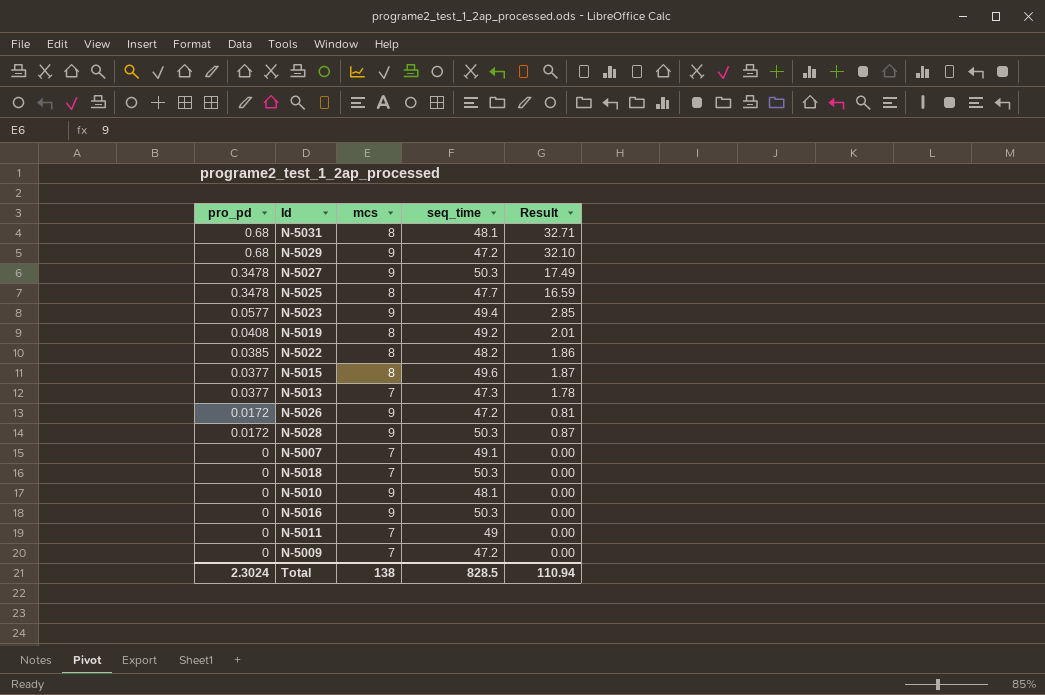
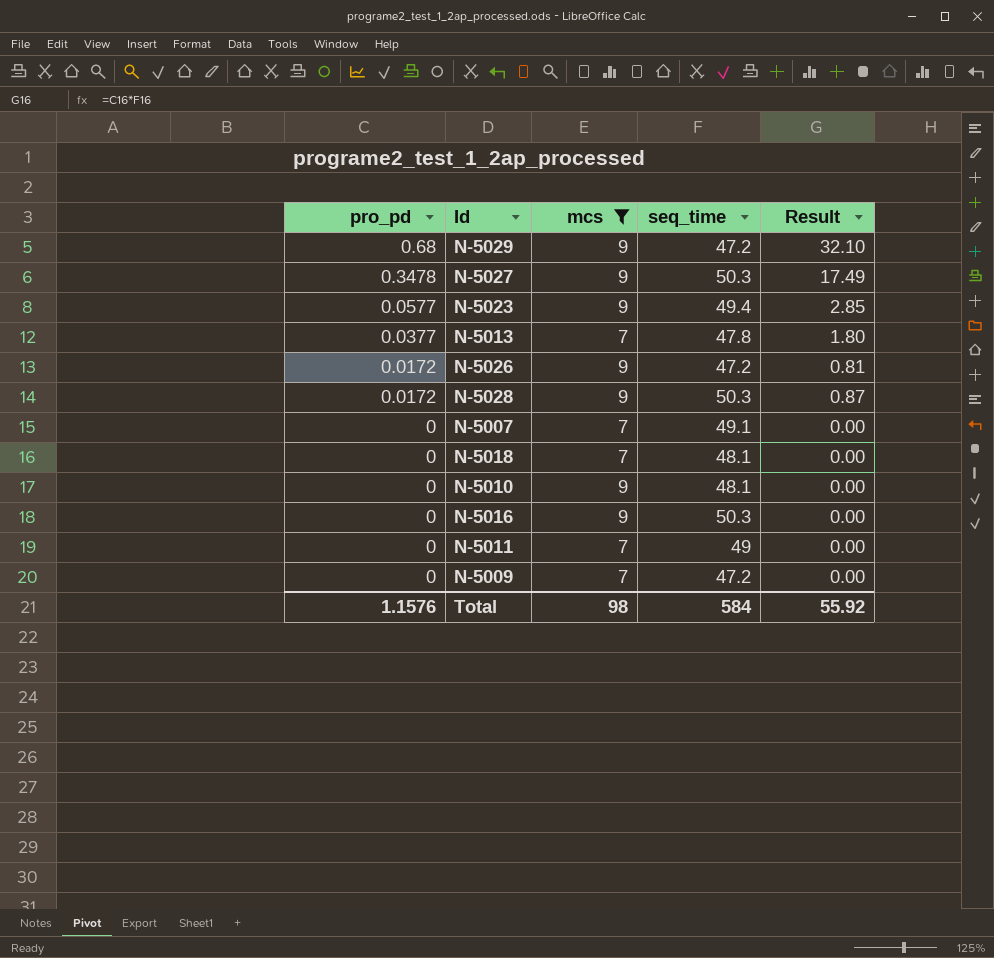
filter: none -> mcs != 8
N-5013 | seq_time: 47.3 -> 47.8
N-5013 | Result: 1.78 -> 1.80
N-5018 | seq_time: 50.3 -> 48.1
Total | pro_pd: 2.3024 -> 1.1576
Total | mcs: 138 -> 98
Total | seq_time: 828.5 -> 584
Total | Result: 110.94 -> 55.92

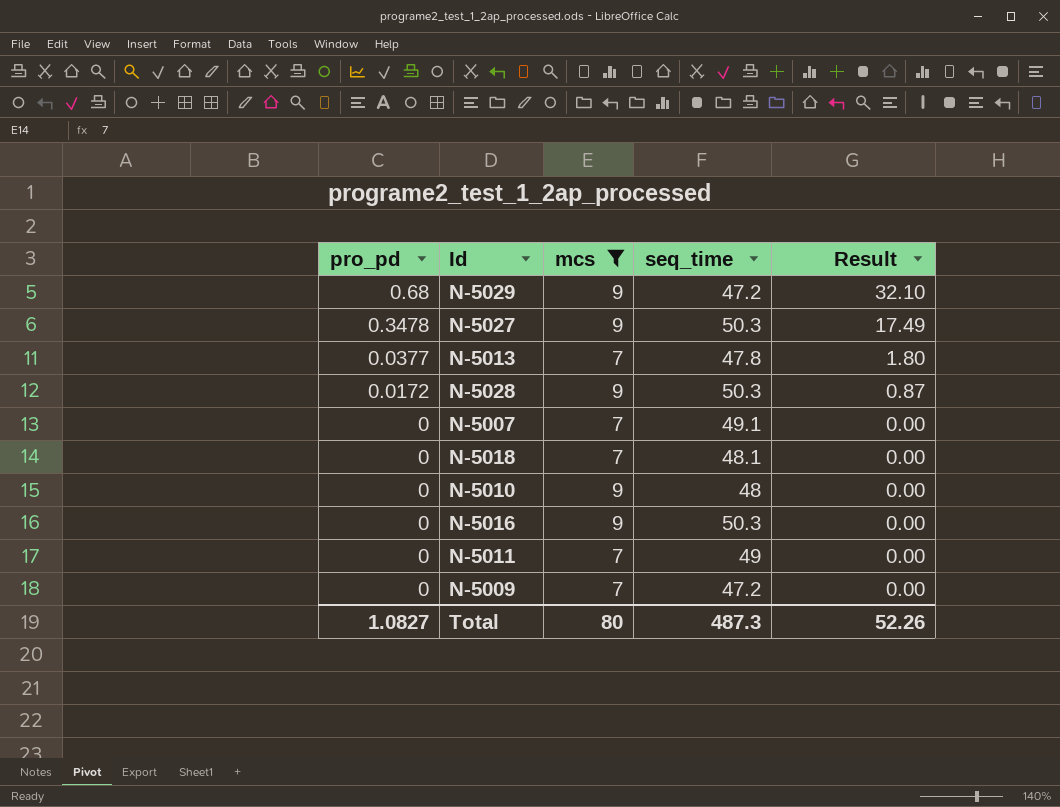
row N-5023: 0.0577 | 9 | 49.4 | 2.85 -> none
row N-5026: 0.0172 | 9 | 47.2 | 0.81 -> none
N-5010 | seq_time: 48.1 -> 48
Total | pro_pd: 1.1576 -> 1.0827
Total | mcs: 98 -> 80
Total | seq_time: 584 -> 487.3
Total | Result: 55.92 -> 52.26

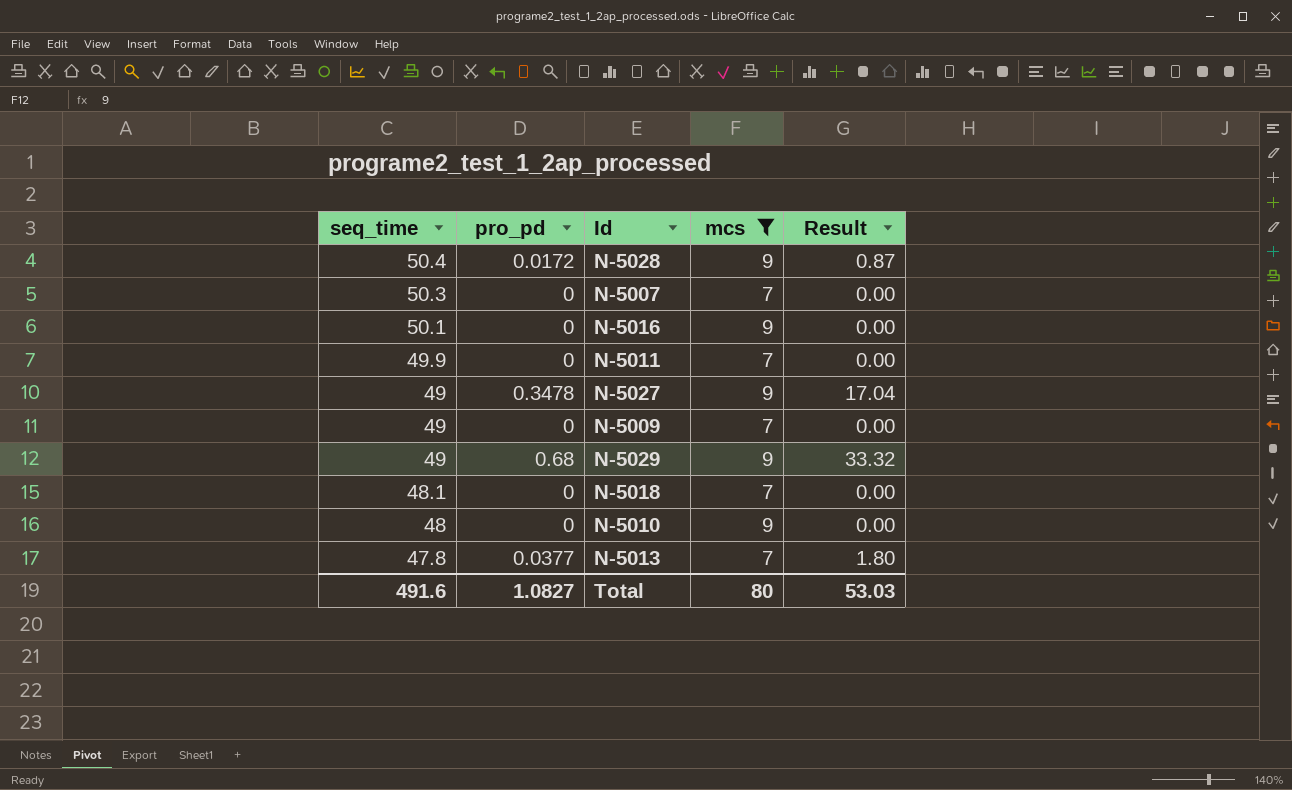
row order: pro_pd descending -> seq_time descending
column seq_time | position: 4 -> 1
N-5028 | seq_time: 50.3 -> 50.4
N-5007 | seq_time: 49.1 -> 50.3
N-5016 | seq_time: 50.3 -> 50.1
N-5011 | seq_time: 49 -> 49.9
N-5027 | seq_time: 50.3 -> 49
N-5027 | Result: 17.49 -> 17.04
N-5009 | seq_time: 47.2 -> 49
N-5029 | seq_time: 47.2 -> 49
N-5029 | Result: 32.10 -> 33.32
Total | seq_time: 487.3 -> 491.6
Total | Result: 52.26 -> 53.03

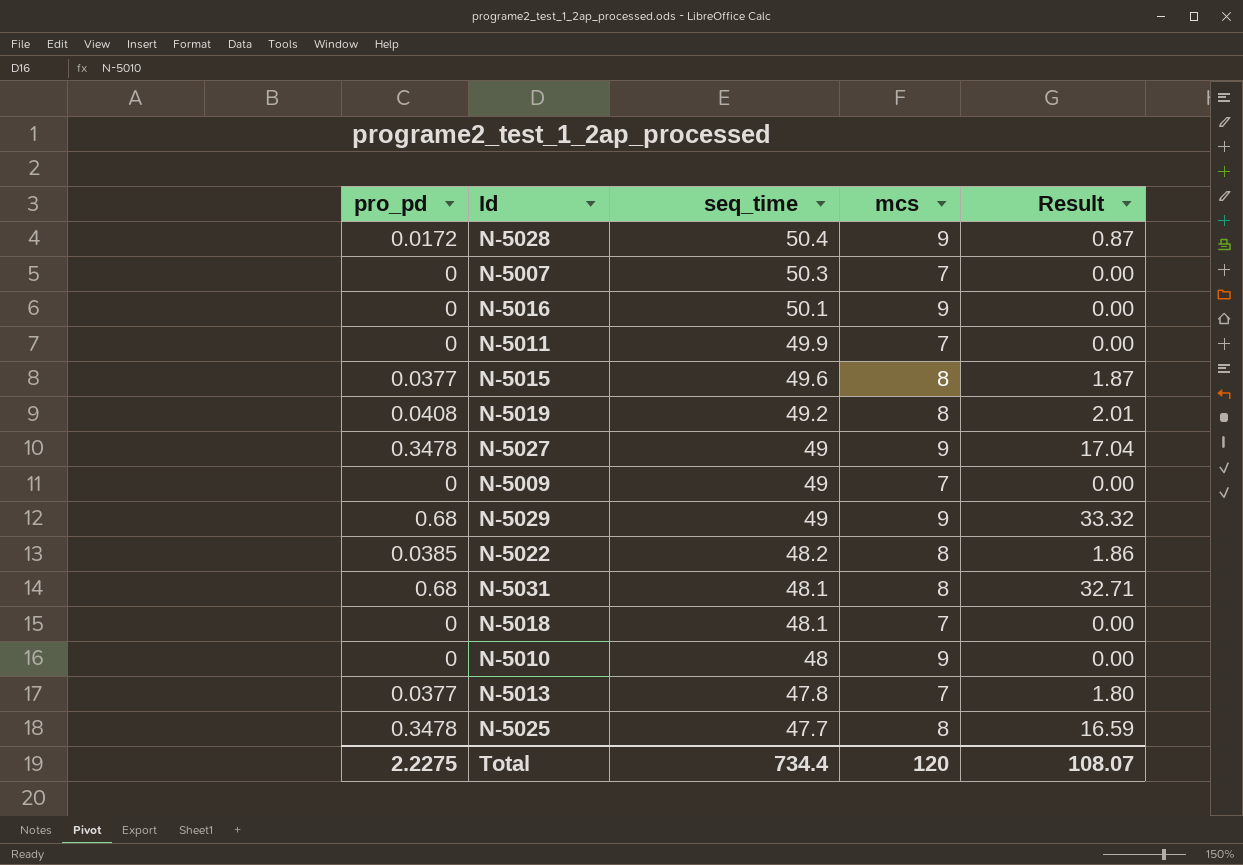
filter: mcs != 8 -> none
column seq_time | position: 1 -> 3
Total | pro_pd: 1.0827 -> 2.2275
Total | seq_time: 491.6 -> 734.4
Total | mcs: 80 -> 120
Total | Result: 53.03 -> 108.07

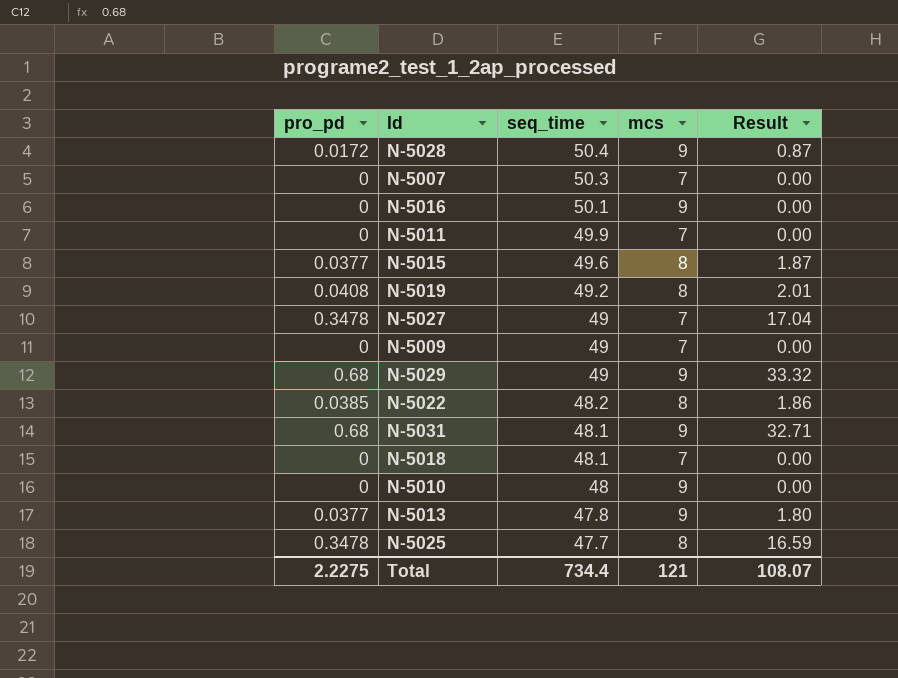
N-5027 | mcs: 9 -> 7
N-5031 | mcs: 8 -> 9
N-5013 | mcs: 7 -> 9
Total | mcs: 120 -> 121

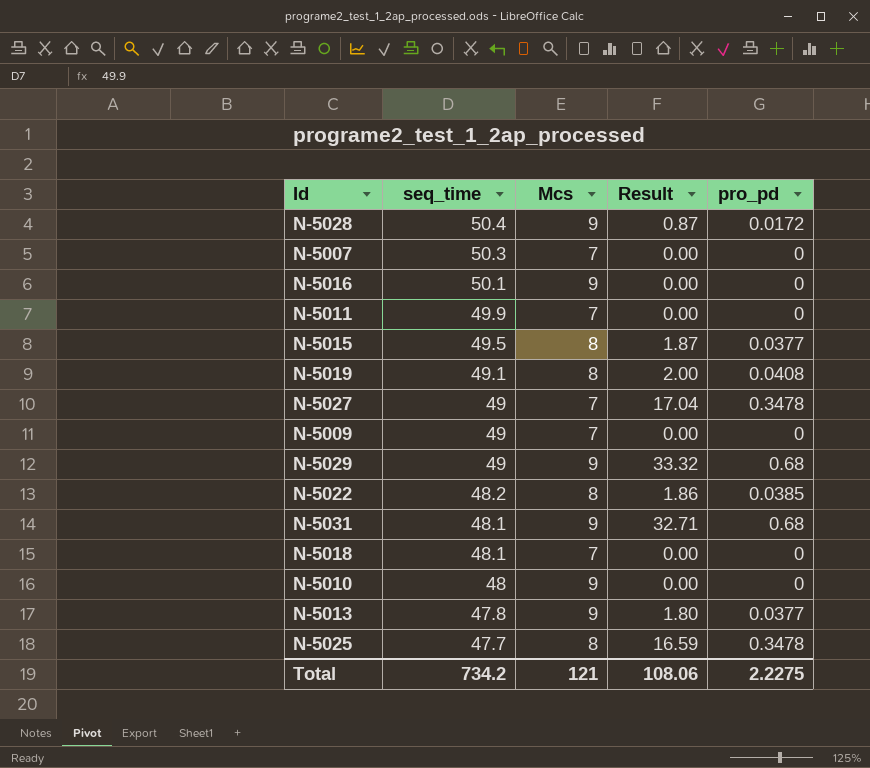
column name: mcs -> Mcs
column pro_pd | position: 1 -> 5
N-5015 | seq_time: 49.6 -> 49.5
N-5019 | seq_time: 49.2 -> 49.1
N-5019 | Result: 2.01 -> 2.00
Total | seq_time: 734.4 -> 734.2
Total | Result: 108.07 -> 108.06

